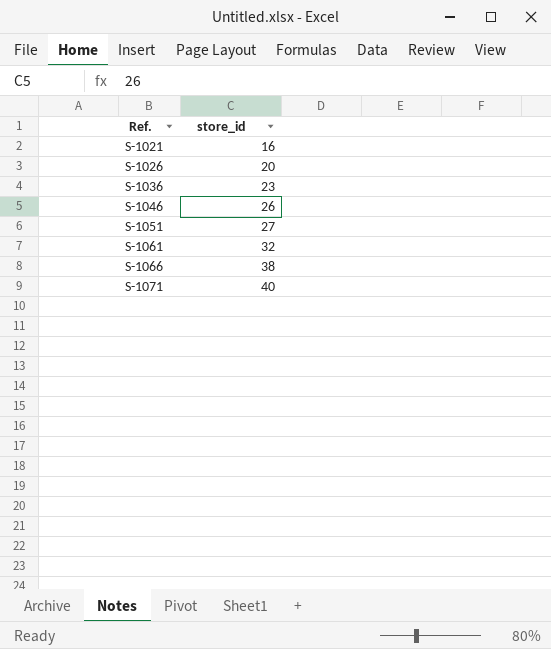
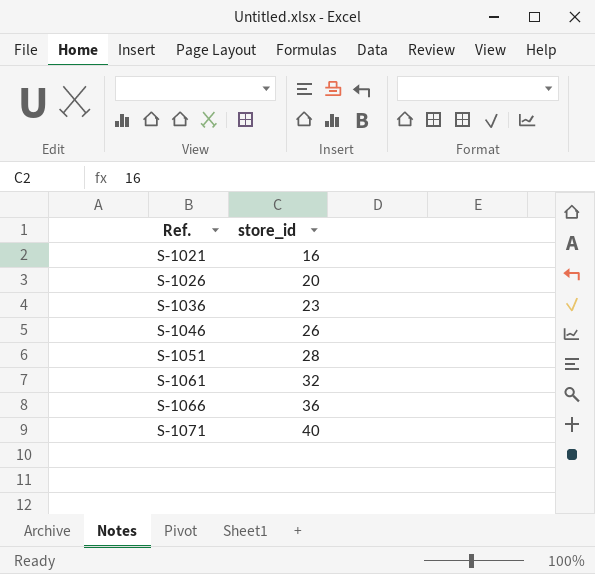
S-1051 | store_id: 27 -> 28
S-1066 | store_id: 38 -> 36

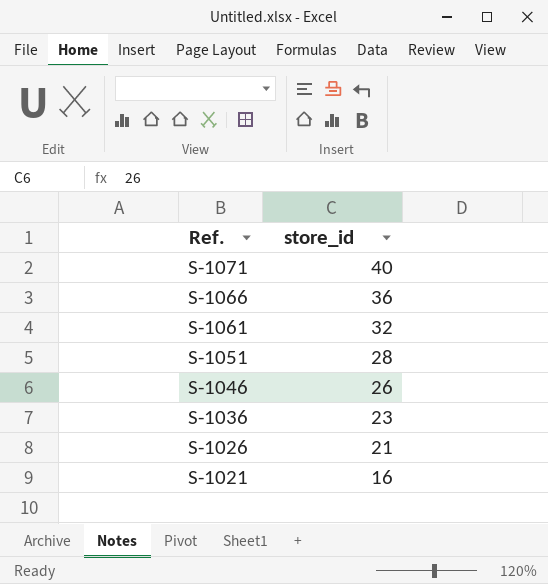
row order: Ref. ascending -> Ref. descending
S-1026 | store_id: 20 -> 21

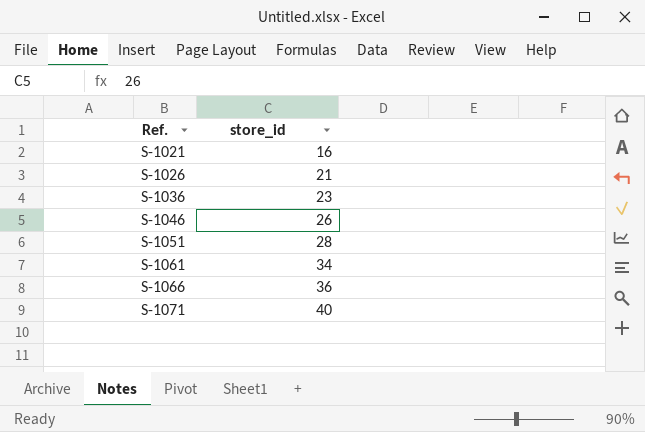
row order: Ref. descending -> Ref. ascending
S-1061 | store_id: 32 -> 34

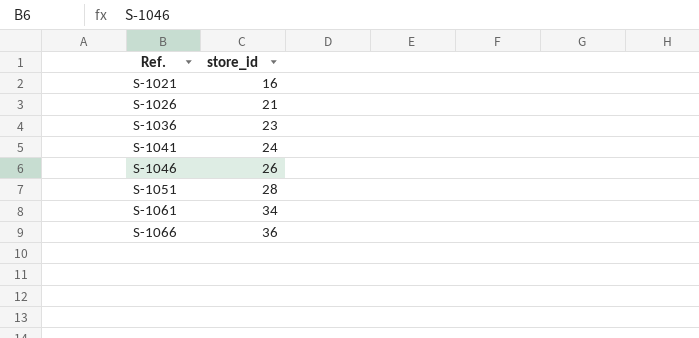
row S-1071: 40 -> none
row S-1041: none -> 24

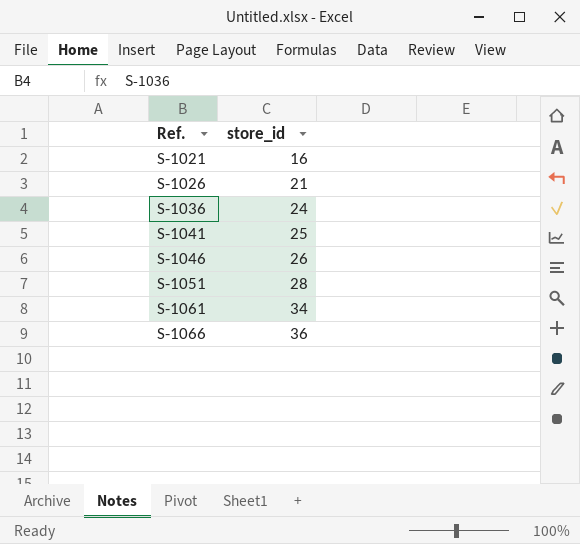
S-1036 | store_id: 23 -> 24
S-1041 | store_id: 24 -> 25

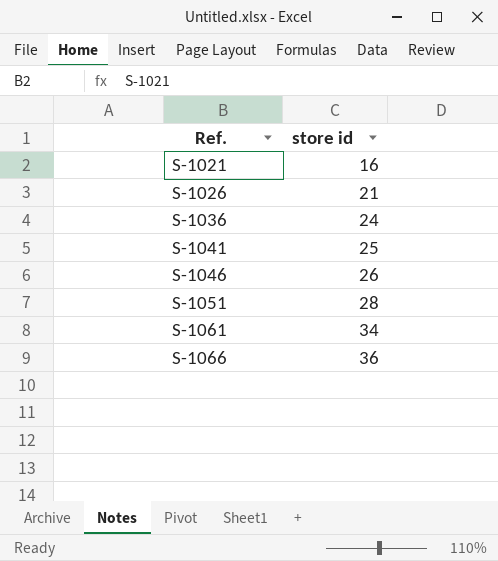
column name: store_id -> store id

